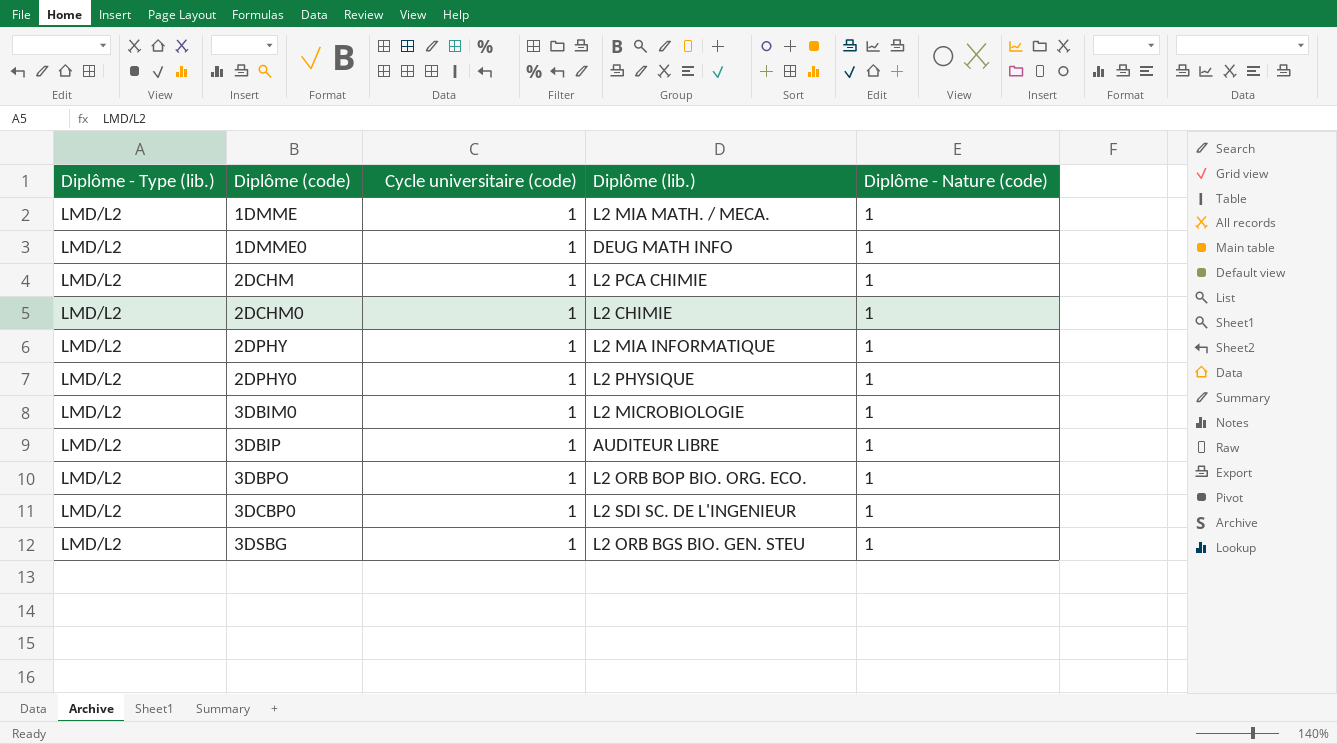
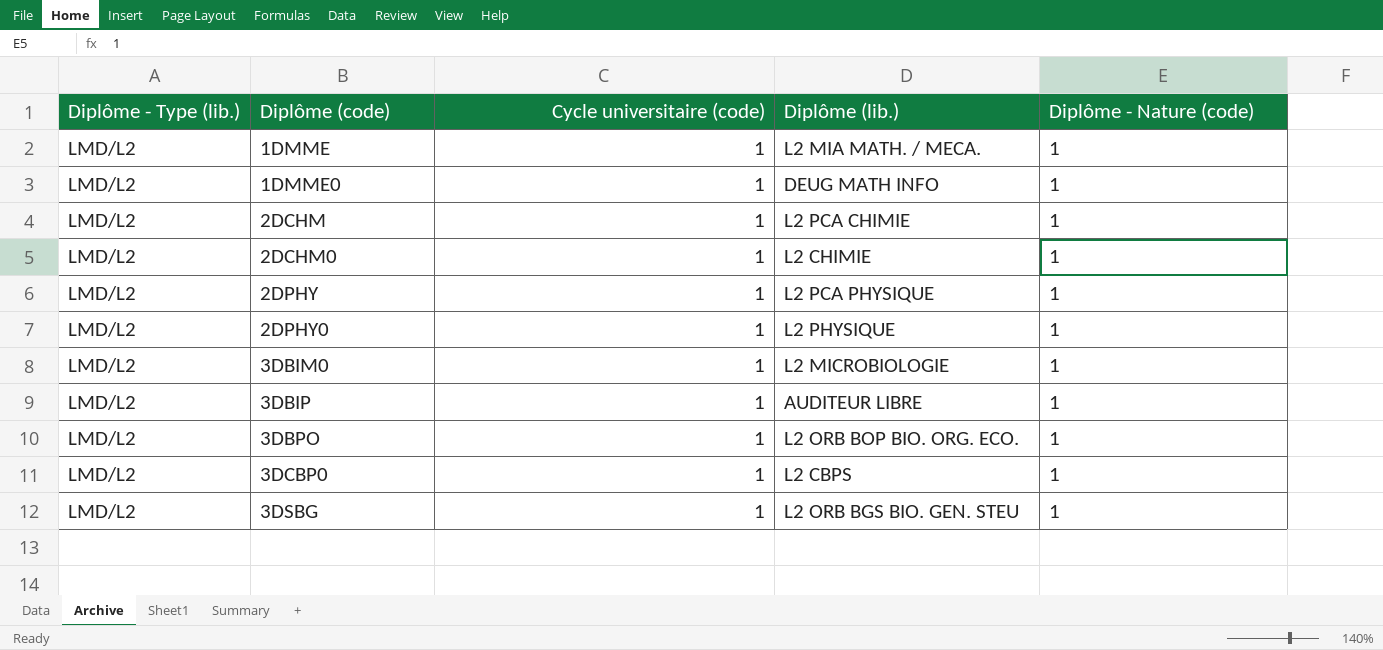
2DPHY | Diplôme (lib.): L2 MIA INFORMATIQUE -> L2 PCA PHYSIQUE
3DCBP0 | Diplôme (lib.): L2 SDI SC. DE L'INGENIEUR -> L2 CBPS

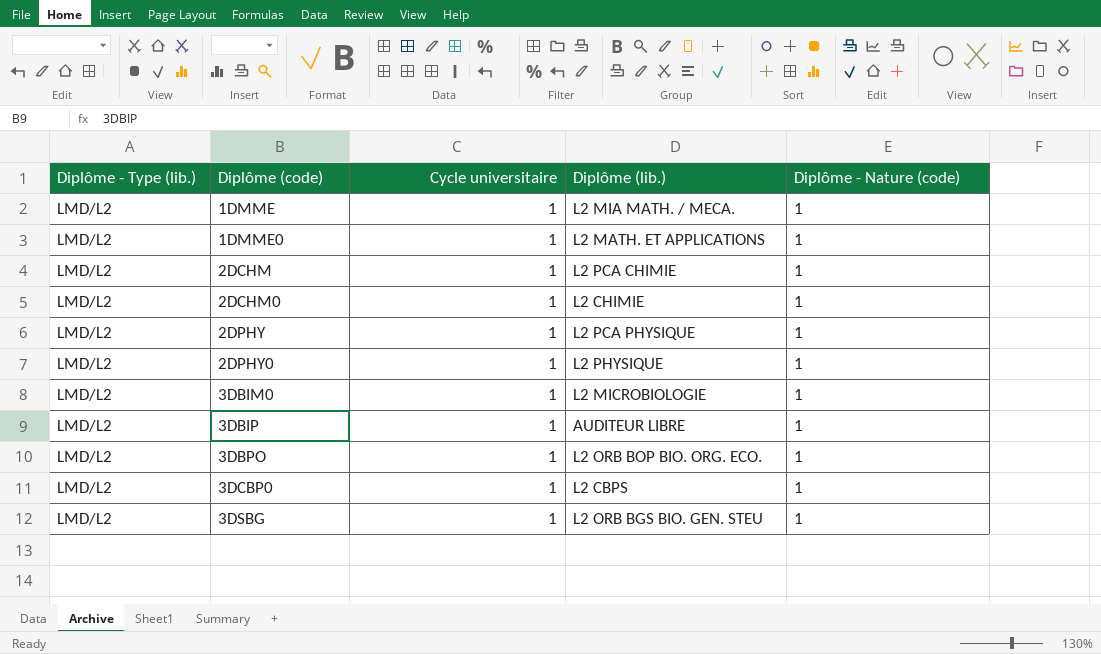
column name: Cycle universitaire (code) -> Cycle universitaire
1DMME0 | Diplôme (lib.): DEUG MATH INFO -> L2 MATH. ET APPLICATIONS

